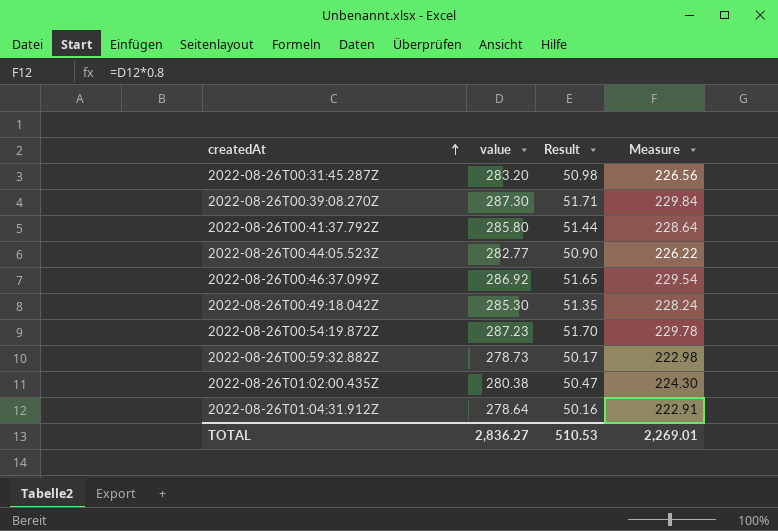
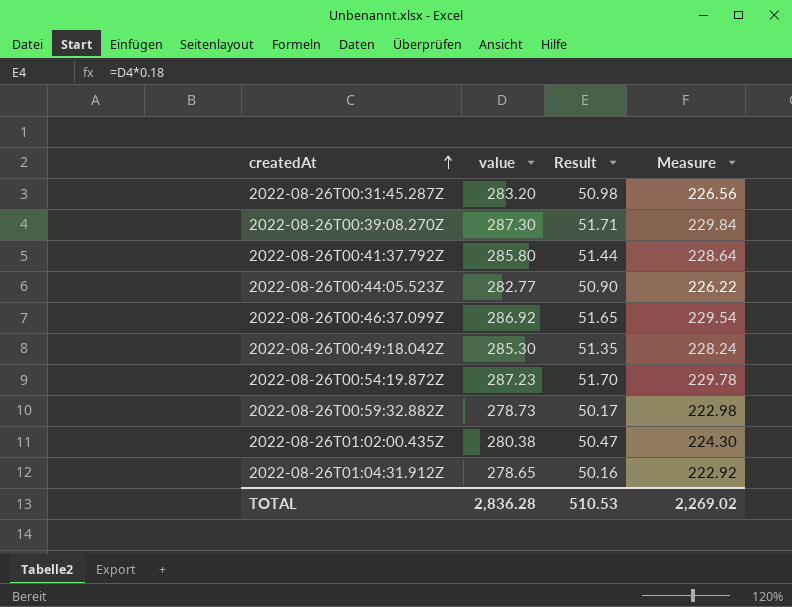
2022-08-26T01:04:31.912Z | value: 278.64 -> 278.65
2022-08-26T01:04:31.912Z | Measure: 222.91 -> 222.92
TOTAL | value: 2,836.27 -> 2,836.28
TOTAL | Measure: 2,269.01 -> 2,269.02

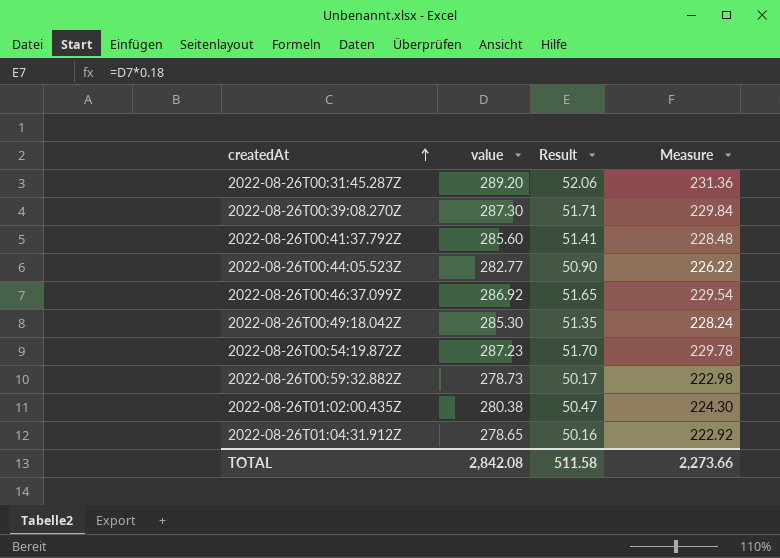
2022-08-26T00:31:45.287Z | value: 283.20 -> 289.20
2022-08-26T00:31:45.287Z | Result: 50.98 -> 52.06
2022-08-26T00:31:45.287Z | Measure: 226.56 -> 231.36
2022-08-26T00:41:37.792Z | value: 285.80 -> 285.60
2022-08-26T00:41:37.792Z | Result: 51.44 -> 51.41
2022-08-26T00:41:37.792Z | Measure: 228.64 -> 228.48
TOTAL | value: 2,836.28 -> 2,842.08
TOTAL | Result: 510.53 -> 511.58
TOTAL | Measure: 2,269.02 -> 2,273.66

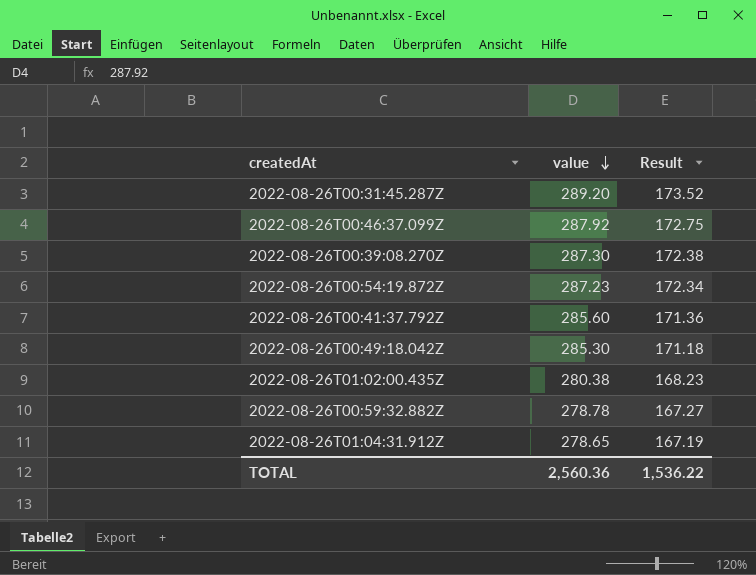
row order: createdAt ascending -> value descending
column Measure | formula: [value] * 0.8 -> none
column Result | formula: [value] * 0.18 -> [value] * 0.6
row 2022-08-26T00:44:05.523Z: 282.77 | 50.90 | 226.22 -> none
2022-08-26T00:46:37.099Z | value: 286.92 -> 287.92
2022-08-26T00:59:32.882Z | value: 278.73 -> 278.78
TOTAL | value: 2,842.08 -> 2,560.36
TOTAL | Result: 511.58 -> 1,536.22

